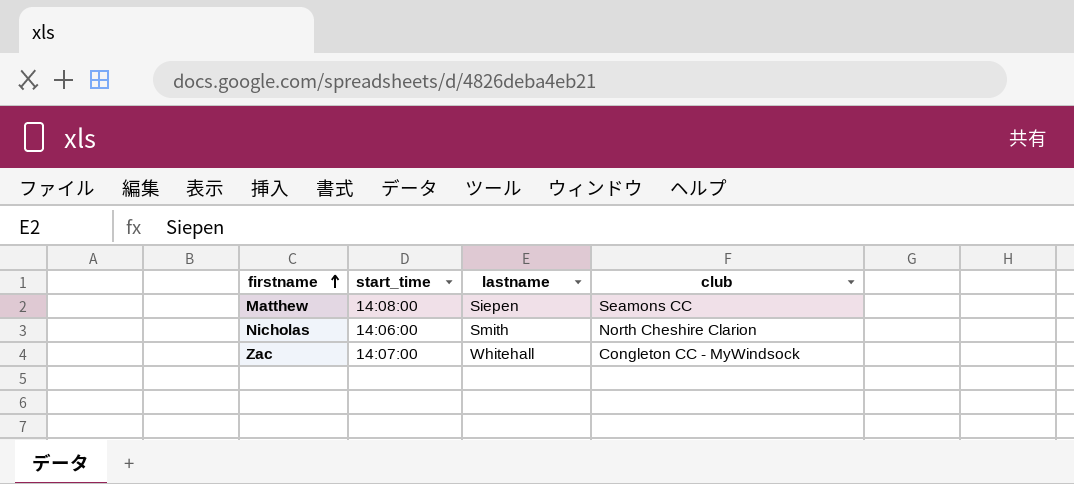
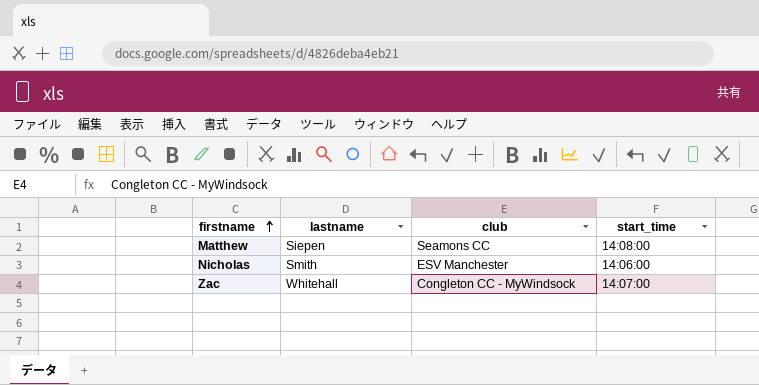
column start_time | position: 2 -> 4
Nicholas | club: North Cheshire Clarion -> ESV Manchester

